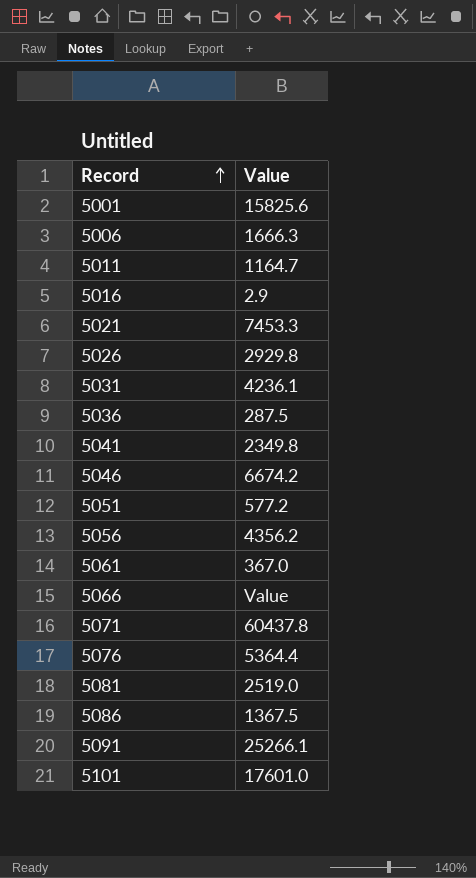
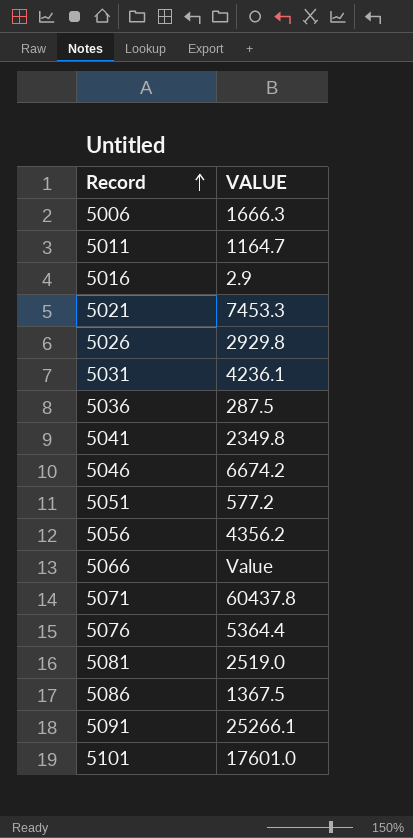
column name: Value -> VALUE
row 5001: 15825.6 -> none
row 5061: 367.0 -> none

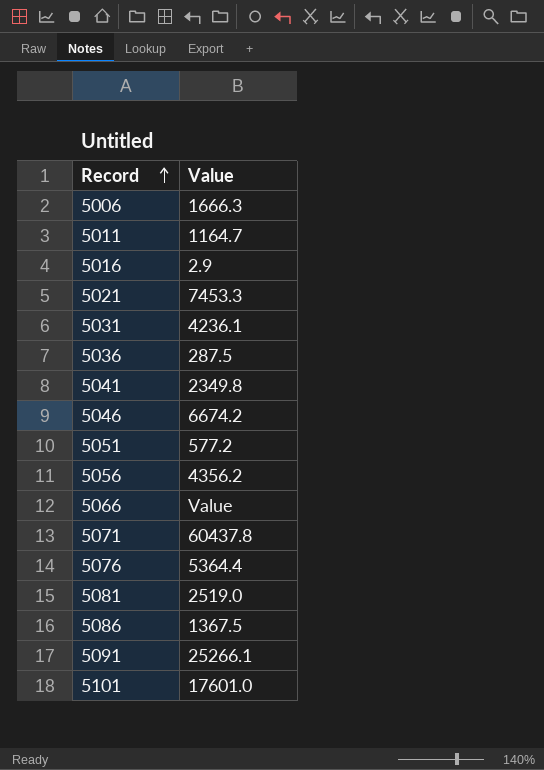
column name: VALUE -> Value
row 5026: 2929.8 -> none

